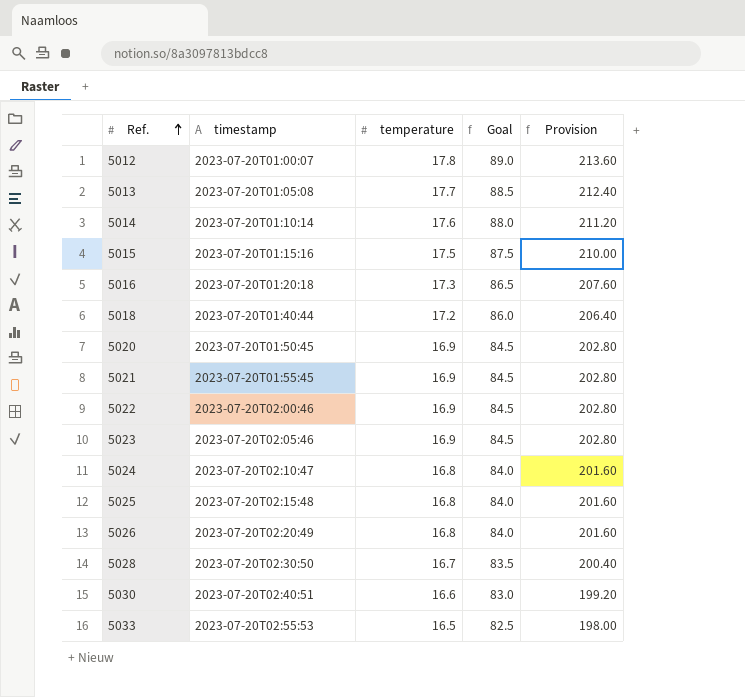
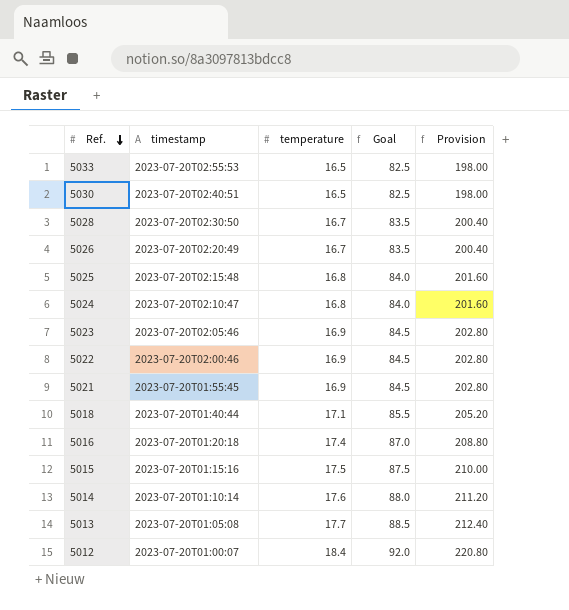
row order: Ref. ascending -> Ref. descending
row 5020: 2023-07-20T01:50:45 | 16.9 | 84.5 | 202.80 -> none
5030 | temperature: 16.6 -> 16.5
5030 | Goal: 83.0 -> 82.5
5030 | Provision: 199.20 -> 198.00
5026 | temperature: 16.8 -> 16.7
5026 | Goal: 84.0 -> 83.5
5026 | Provision: 201.60 -> 200.40
5018 | temperature: 17.2 -> 17.1
5018 | Goal: 86.0 -> 85.5
5018 | Provision: 206.40 -> 205.20
5016 | temperature: 17.3 -> 17.4
5016 | Goal: 86.5 -> 87.0
5016 | Provision: 207.60 -> 208.80
5012 | temperature: 17.8 -> 18.4
5012 | Goal: 89.0 -> 92.0
5012 | Provision: 213.60 -> 220.80

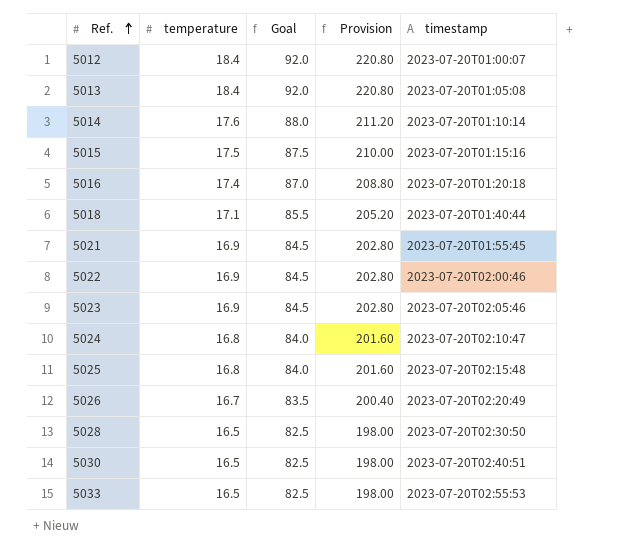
row order: Ref. descending -> Ref. ascending
column timestamp | position: 2 -> 5
5013 | temperature: 17.7 -> 18.4
5013 | Goal: 88.5 -> 92.0
5013 | Provision: 212.40 -> 220.80
5028 | temperature: 16.7 -> 16.5
5028 | Goal: 83.5 -> 82.5
5028 | Provision: 200.40 -> 198.00

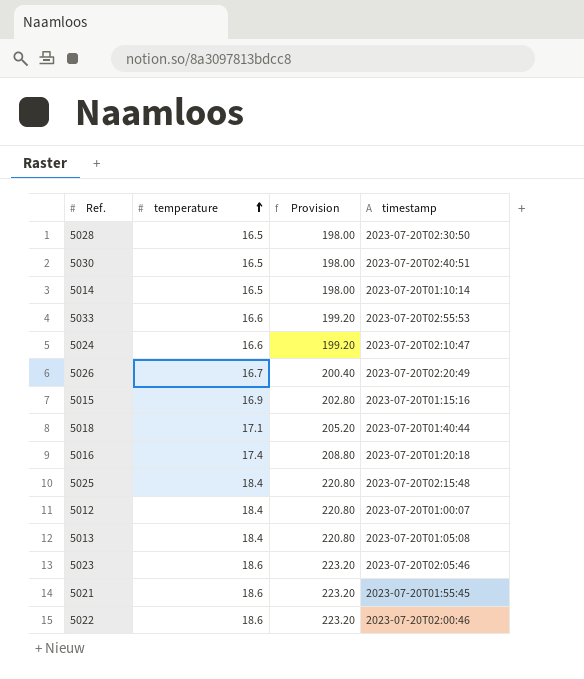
row order: Ref. ascending -> temperature ascending
column Goal | formula: [temperature] * 5 -> none
5014 | temperature: 17.6 -> 16.5
5014 | Provision: 211.20 -> 198.00
5033 | temperature: 16.5 -> 16.6
5033 | Provision: 198.00 -> 199.20
5024 | temperature: 16.8 -> 16.6
5024 | Provision: 201.60 -> 199.20
5015 | temperature: 17.5 -> 16.9
5015 | Provision: 210.00 -> 202.80
5025 | temperature: 16.8 -> 18.4
5025 | Provision: 201.60 -> 220.80
5023 | temperature: 16.9 -> 18.6
5023 | Provision: 202.80 -> 223.20
5021 | temperature: 16.9 -> 18.6
5021 | Provision: 202.80 -> 223.20
5022 | temperature: 16.9 -> 18.6
5022 | Provision: 202.80 -> 223.20

